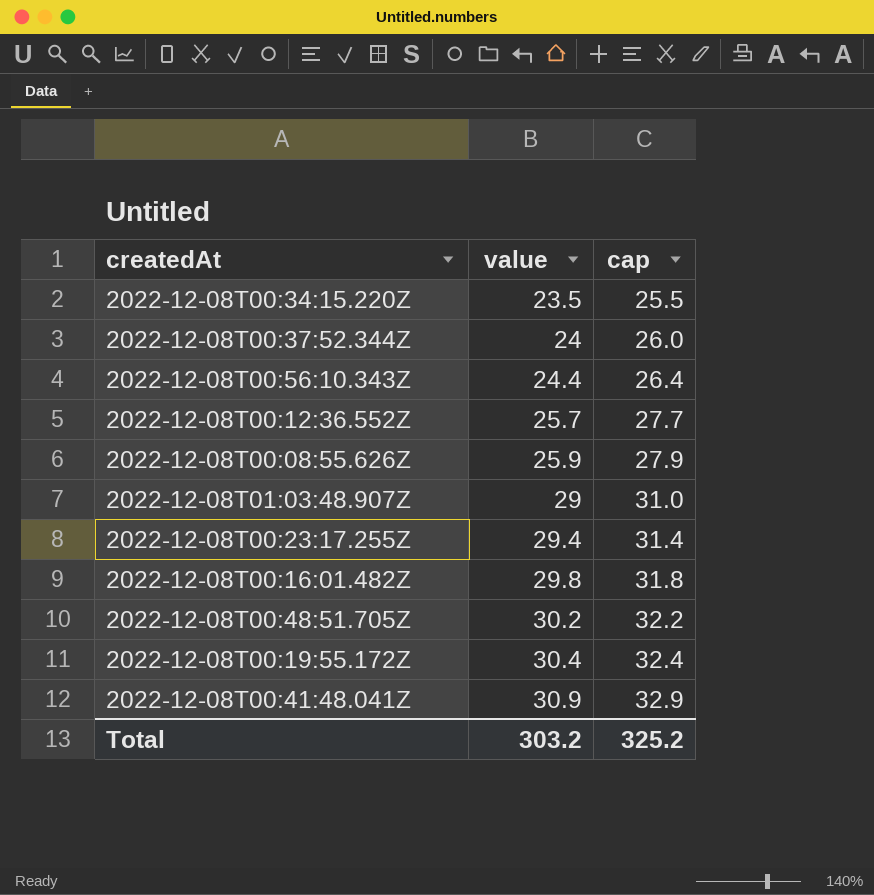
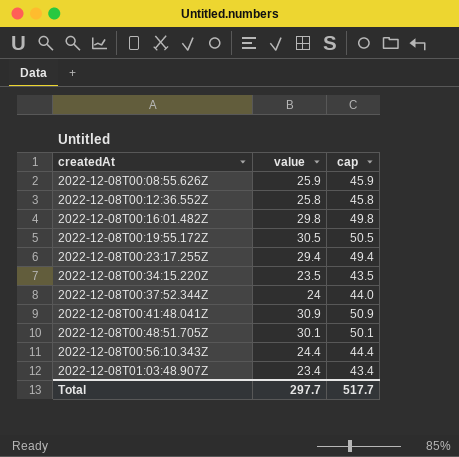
row order: value ascending -> createdAt ascending
column cap | formula: [value] + 2 -> [value] + 20
2022-12-08T00:12:36.552Z | value: 25.7 -> 25.8
2022-12-08T00:19:55.172Z | value: 30.4 -> 30.5
2022-12-08T00:48:51.705Z | value: 30.2 -> 30.1
2022-12-08T01:03:48.907Z | value: 29 -> 23.4
Total | value: 303.2 -> 297.7
Total | cap: 325.2 -> 517.7

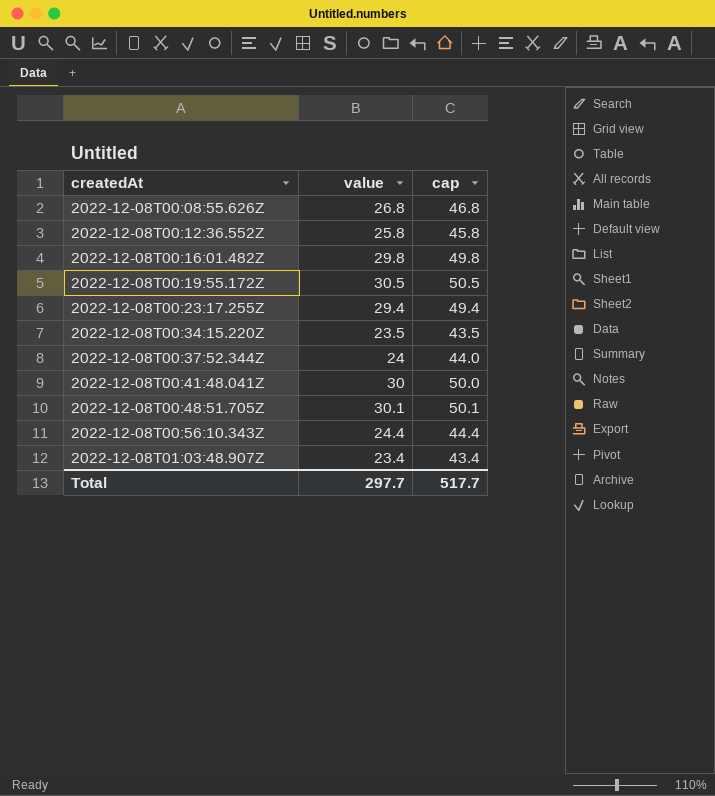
2022-12-08T00:08:55.626Z | value: 25.9 -> 26.8
2022-12-08T00:08:55.626Z | cap: 45.9 -> 46.8
2022-12-08T00:41:48.041Z | value: 30.9 -> 30
2022-12-08T00:41:48.041Z | cap: 50.9 -> 50.0

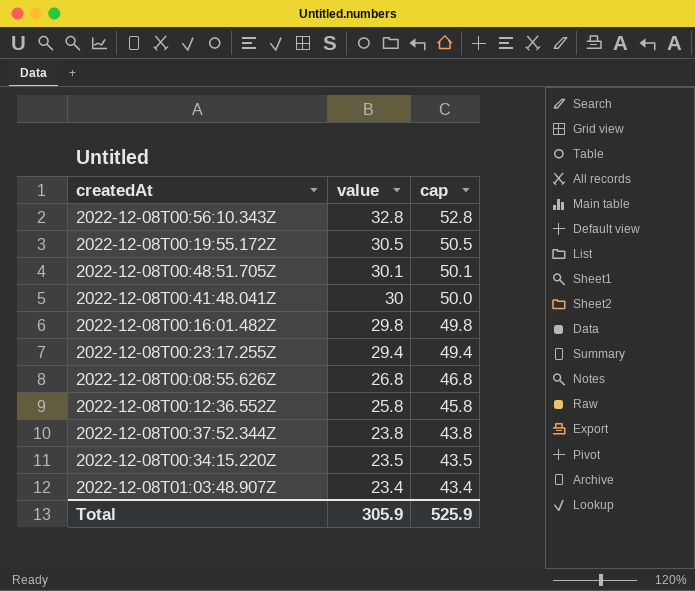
row order: createdAt ascending -> value descending
2022-12-08T00:56:10.343Z | value: 24.4 -> 32.8
2022-12-08T00:56:10.343Z | cap: 44.4 -> 52.8
2022-12-08T00:37:52.344Z | value: 24 -> 23.8
2022-12-08T00:37:52.344Z | cap: 44.0 -> 43.8
Total | value: 297.7 -> 305.9
Total | cap: 517.7 -> 525.9

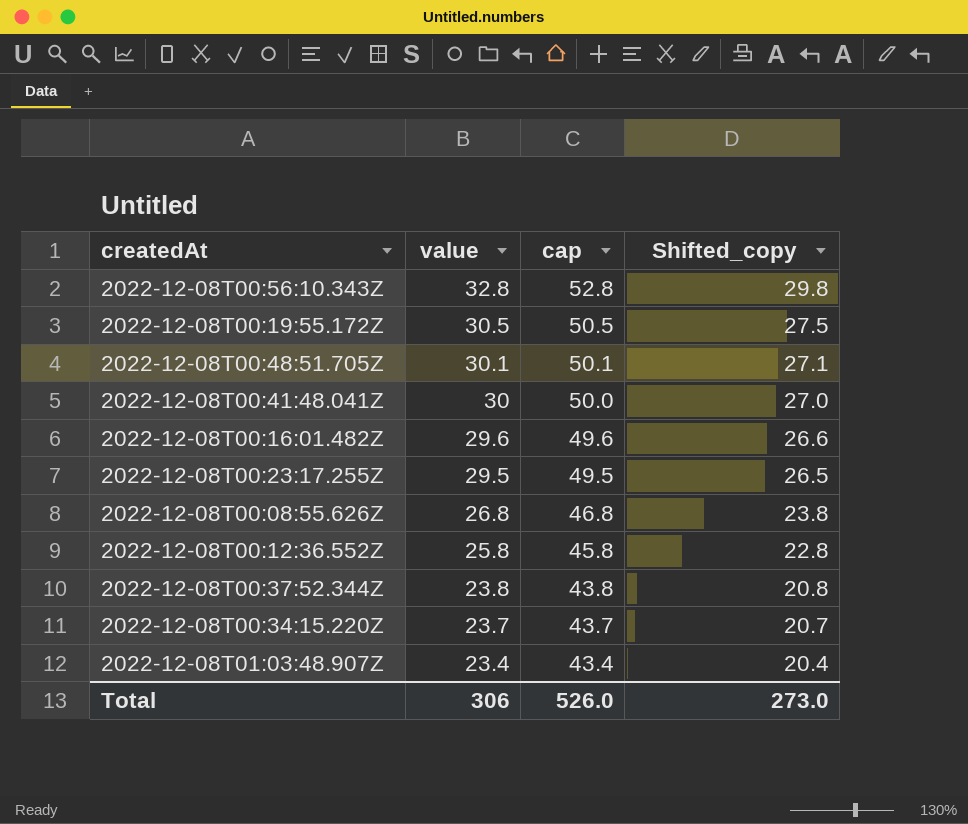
column Shifted_copy | formula: none -> [value] - 3
2022-12-08T00:16:01.482Z | value: 29.8 -> 29.6
2022-12-08T00:16:01.482Z | cap: 49.8 -> 49.6
2022-12-08T00:23:17.255Z | value: 29.4 -> 29.5
2022-12-08T00:23:17.255Z | cap: 49.4 -> 49.5
2022-12-08T00:34:15.220Z | value: 23.5 -> 23.7
2022-12-08T00:34:15.220Z | cap: 43.5 -> 43.7
Total | value: 305.9 -> 306
Total | cap: 525.9 -> 526.0

